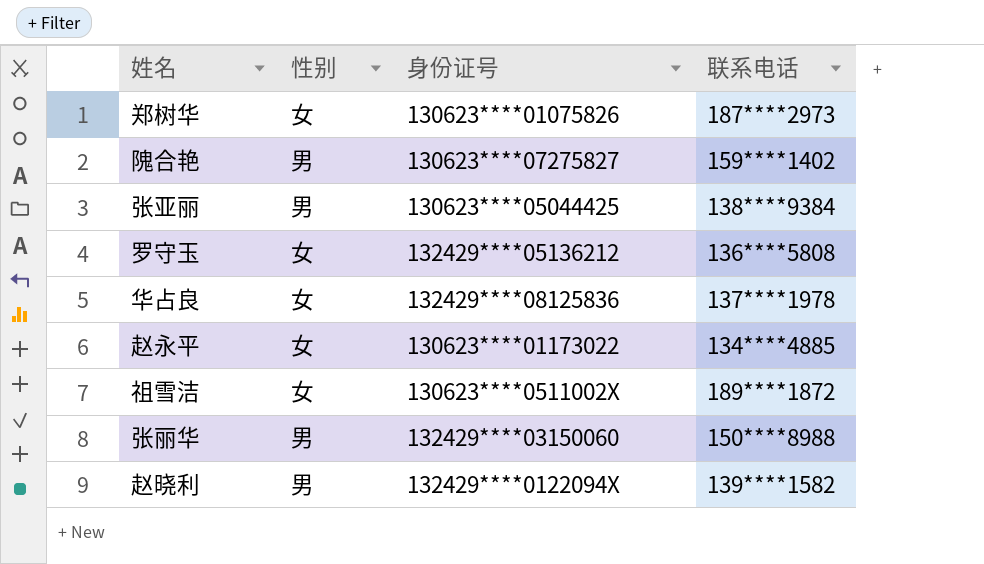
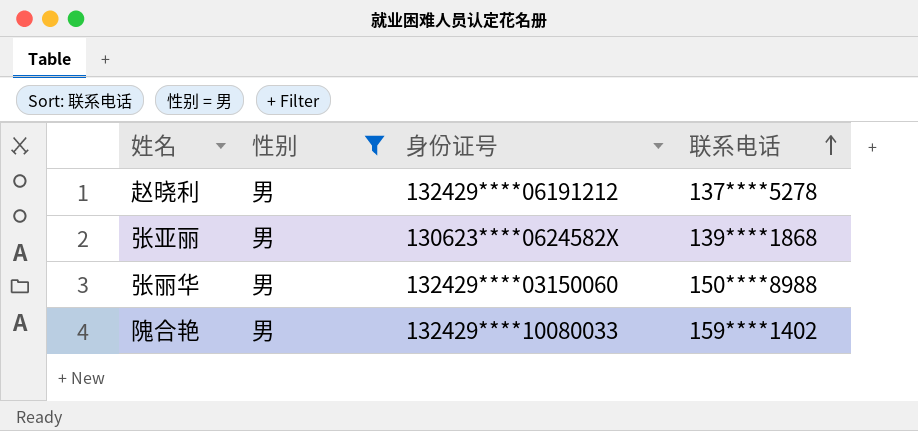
filter: none -> 性别 = 男
row order: none -> 联系电话 ascending
赵晓利 | 身份证号: 132429****0122094X -> 132429****06191212
赵晓利 | 联系电话: 139****1582 -> 137****5278
张亚丽 | 身份证号: 130623****05044425 -> 130623****0624582X
张亚丽 | 联系电话: 138****9384 -> 139****1868
隗合艳 | 身份证号: 130623****07275827 -> 132429****10080033

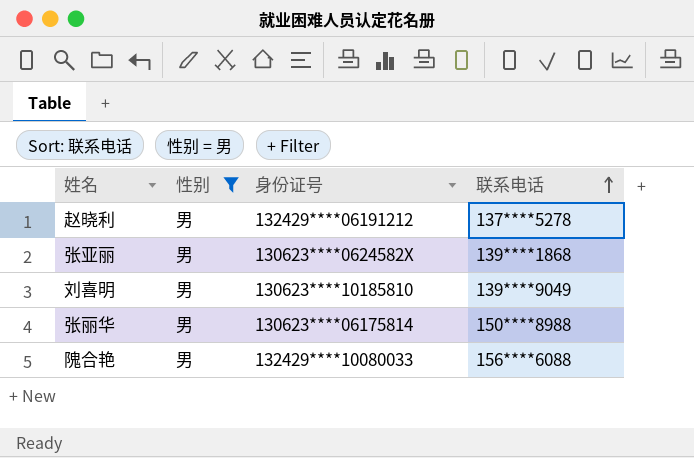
row 刘喜明: none -> 男 | 130623****10185810 | 139****9049
张丽华 | 身份证号: 132429****03150060 -> 130623****06175814
隗合艳 | 联系电话: 159****1402 -> 156****6088

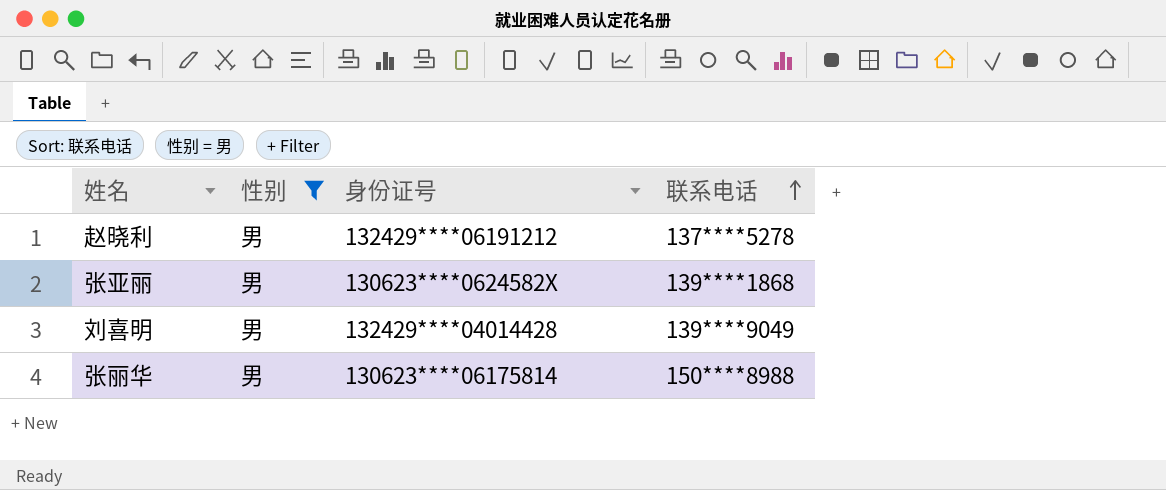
row 隗合艳: 男 | 132429****10080033 | 156****6088 -> none
刘喜明 | 身份证号: 130623****10185810 -> 132429****04014428

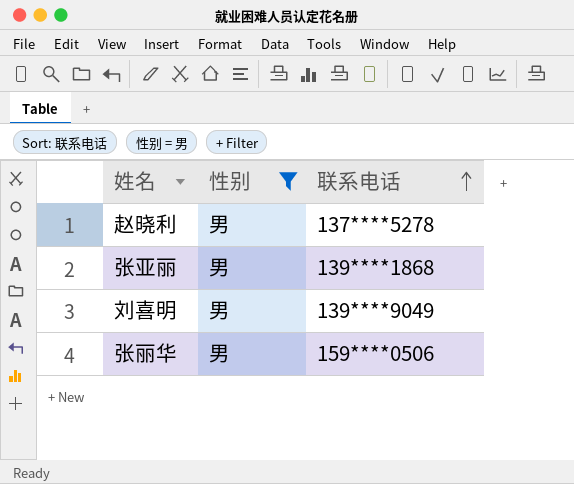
column 身份证号 | position: 3 -> none
张丽华 | 联系电话: 150****8988 -> 159****0506

